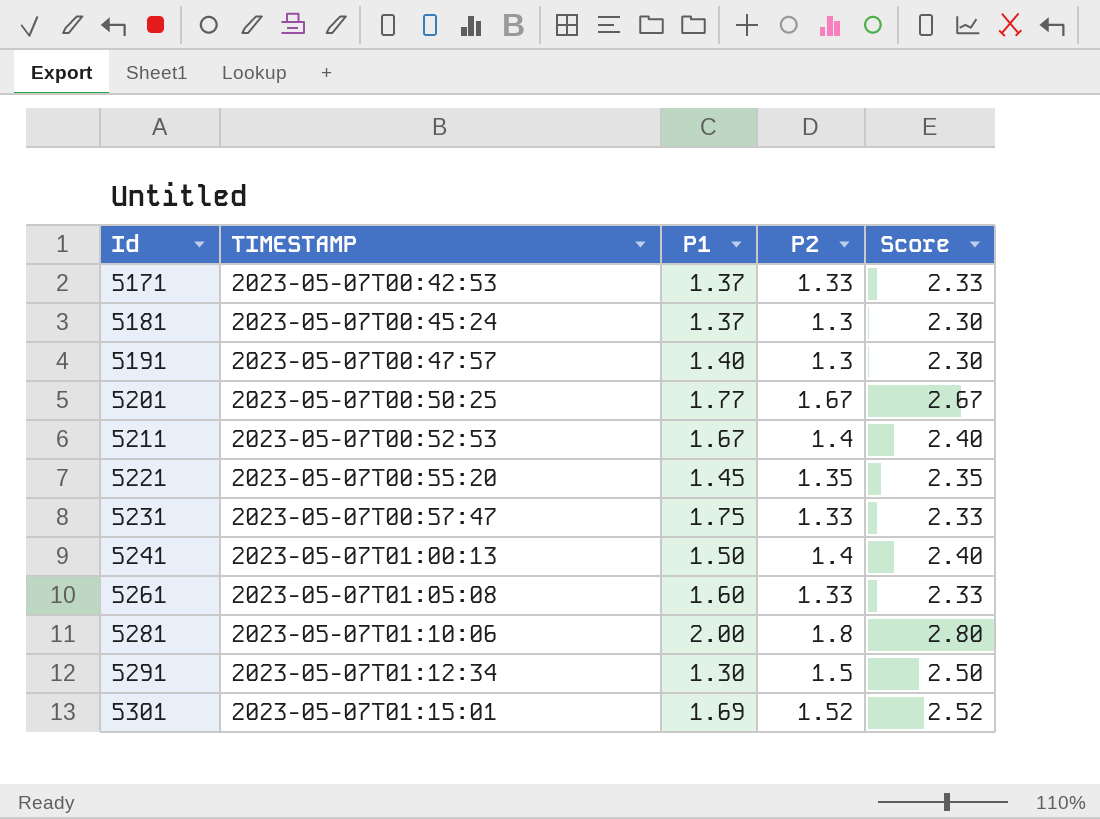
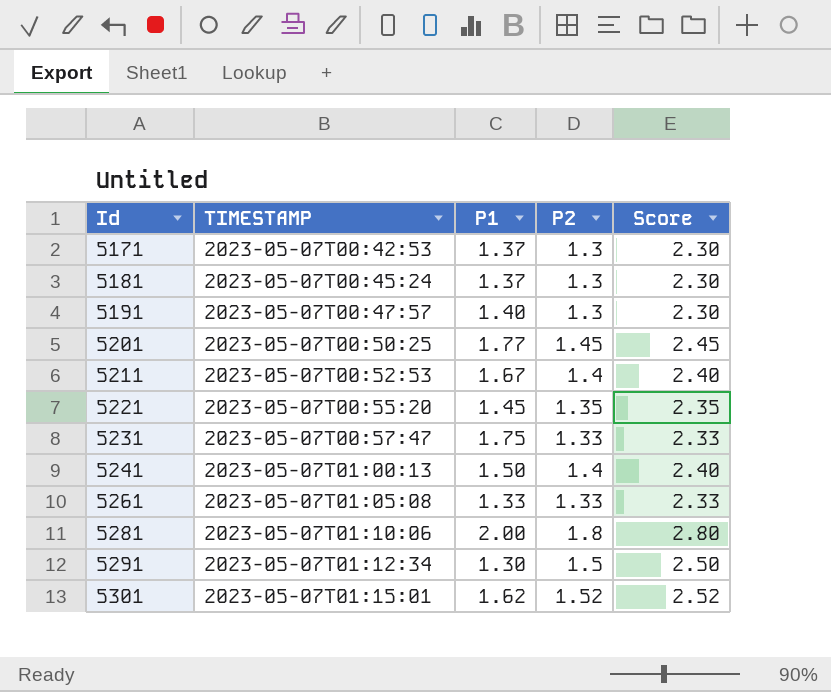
5171 | P2: 1.33 -> 1.3
5171 | Score: 2.33 -> 2.30
5201 | P2: 1.67 -> 1.45
5201 | Score: 2.67 -> 2.45
5261 | P1: 1.60 -> 1.33
5301 | P1: 1.69 -> 1.62

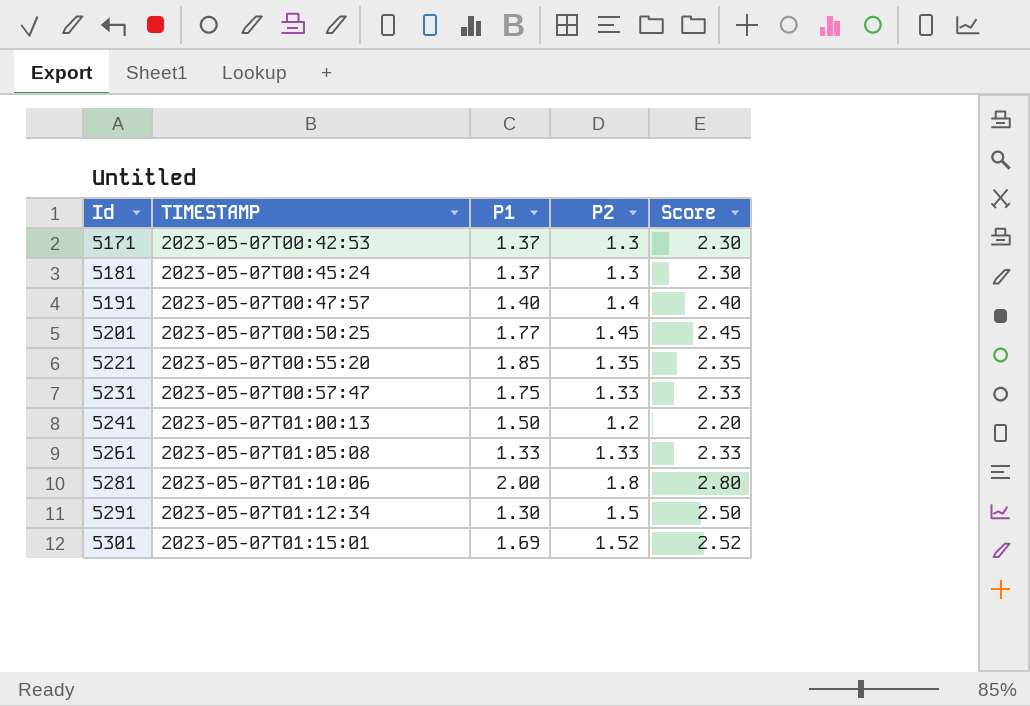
row 5211: 2023-05-07T00:52:53 | 1.67 | 1.4 | 2.40 -> none
5191 | P2: 1.3 -> 1.4
5191 | Score: 2.30 -> 2.40
5221 | P1: 1.45 -> 1.85
5241 | P2: 1.4 -> 1.2
5241 | Score: 2.40 -> 2.20
5301 | P1: 1.62 -> 1.69

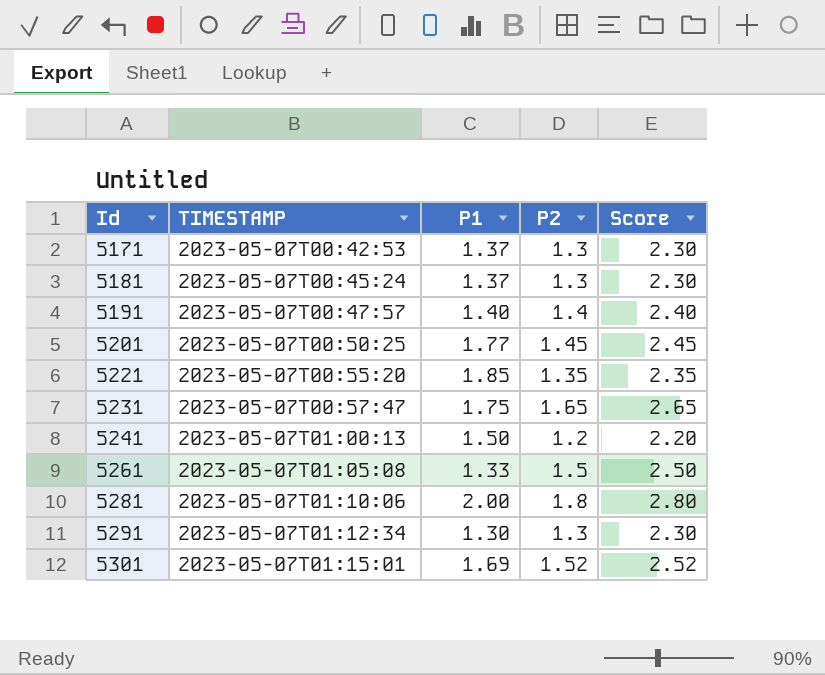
5231 | P2: 1.33 -> 1.65
5231 | Score: 2.33 -> 2.65
5261 | P2: 1.33 -> 1.5
5261 | Score: 2.33 -> 2.50
5291 | P2: 1.5 -> 1.3
5291 | Score: 2.50 -> 2.30

